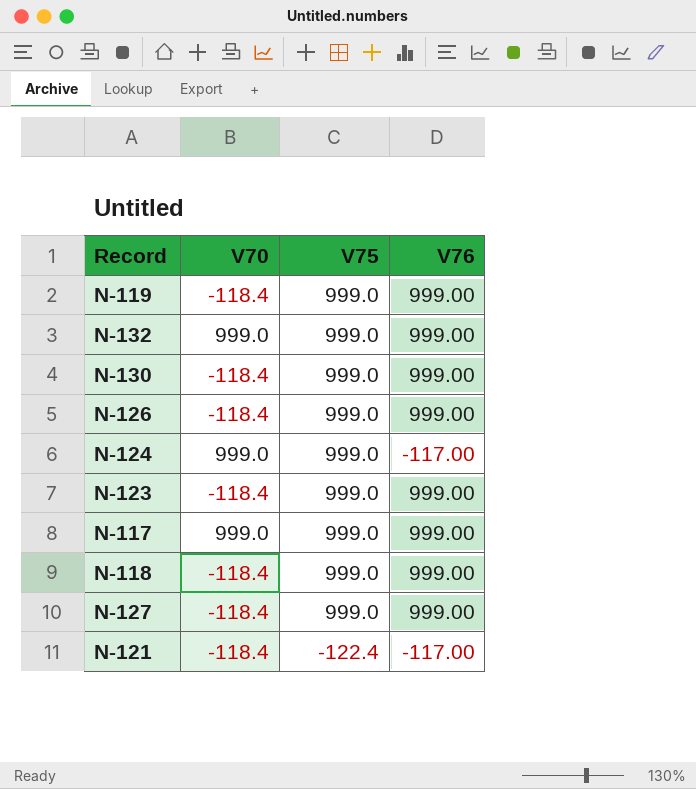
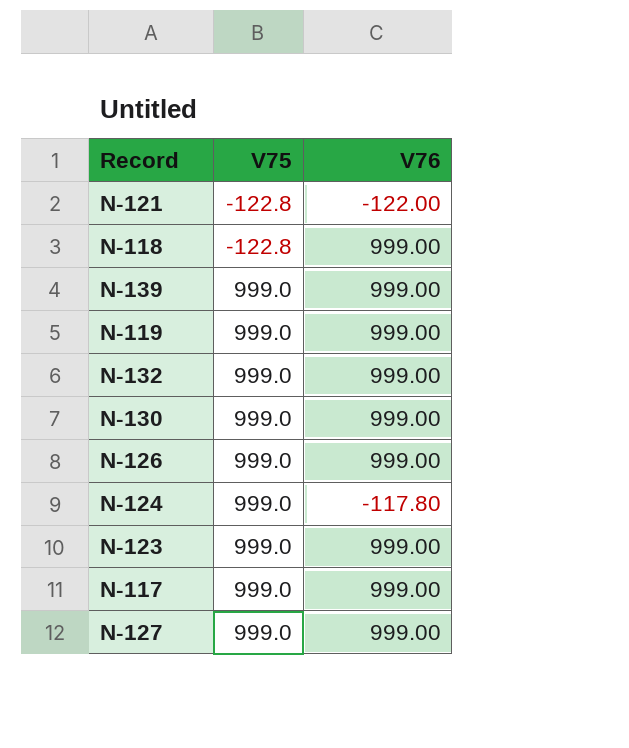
row order: V75 descending -> V75 ascending
column V70 | position: 2 -> none
N-121 | V75: -122.4 -> -122.8
N-121 | V76: -117.00 -> -122.00
N-118 | V75: 999.0 -> -122.8
row N-139: none -> 999.0 | 999.00
N-124 | V76: -117.00 -> -117.80

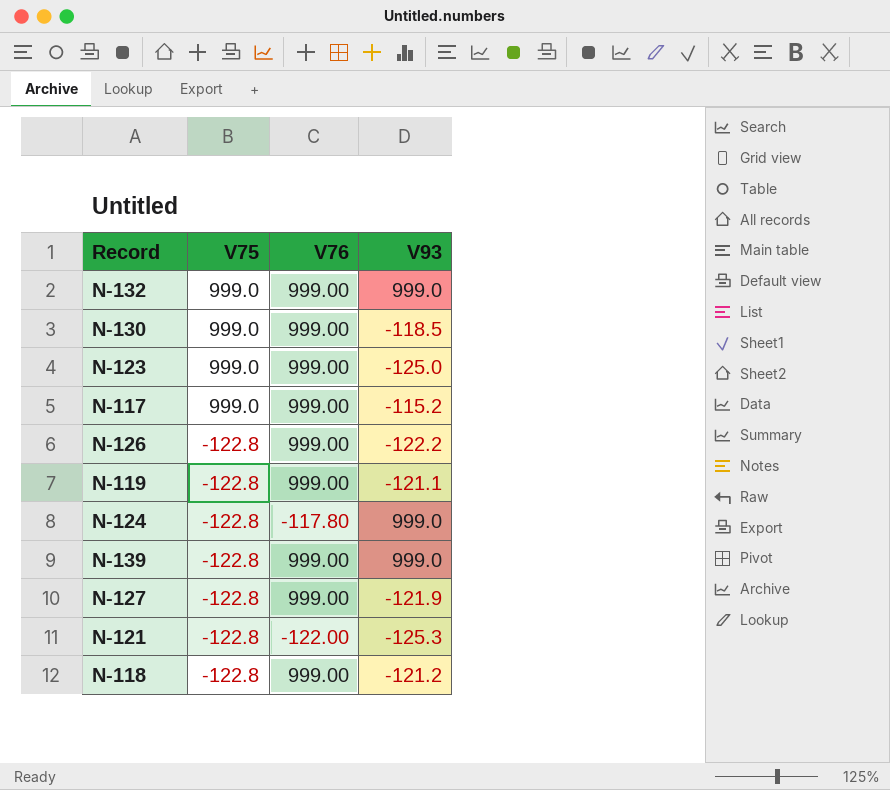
row order: V75 ascending -> V75 descending
column V93 | position: none -> 4
N-126 | V75: 999.0 -> -122.8
N-119 | V75: 999.0 -> -122.8
N-124 | V75: 999.0 -> -122.8
N-139 | V75: 999.0 -> -122.8
N-127 | V75: 999.0 -> -122.8

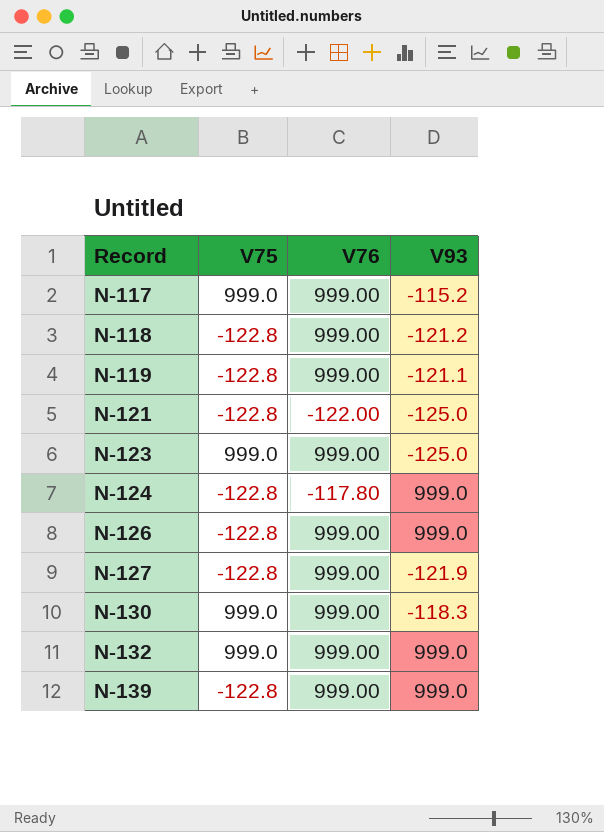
row order: V75 descending -> Record ascending
N-121 | V93: -125.3 -> -125.0
N-126 | V93: -122.2 -> 999.0
N-130 | V93: -118.5 -> -118.3

